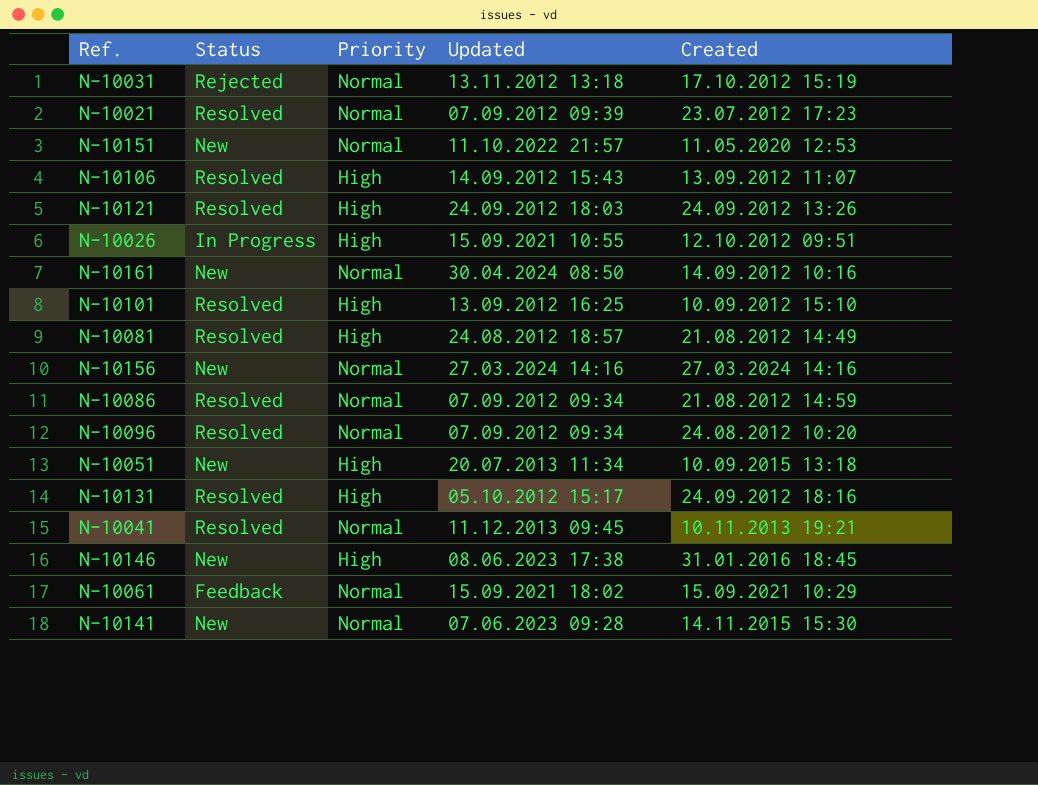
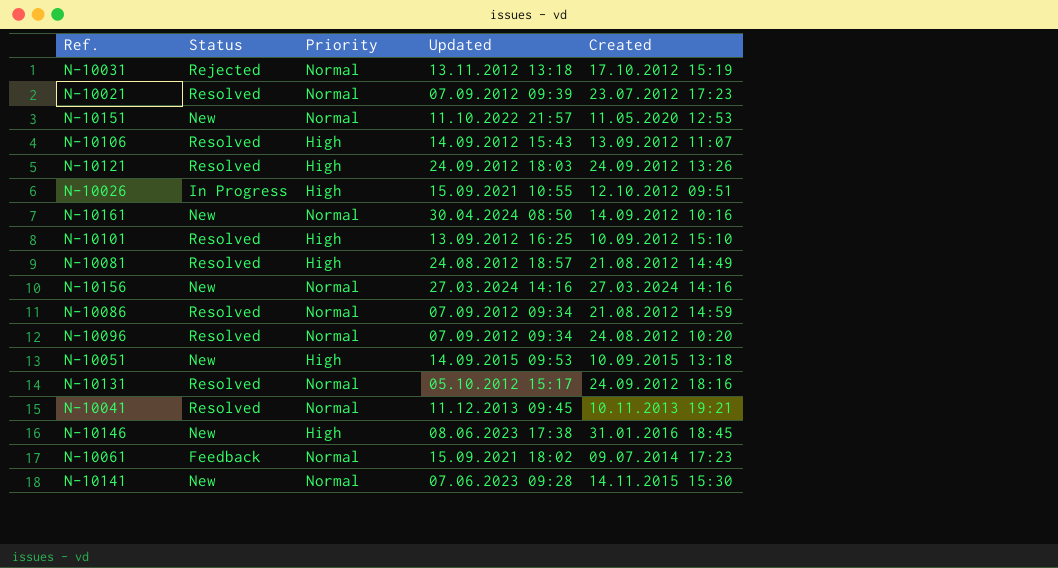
N-10051 | Updated: 20.07.2013 11:34 -> 14.09.2015 09:53
N-10131 | Priority: High -> Normal
N-10061 | Created: 15.09.2021 10:29 -> 09.07.2014 17:23

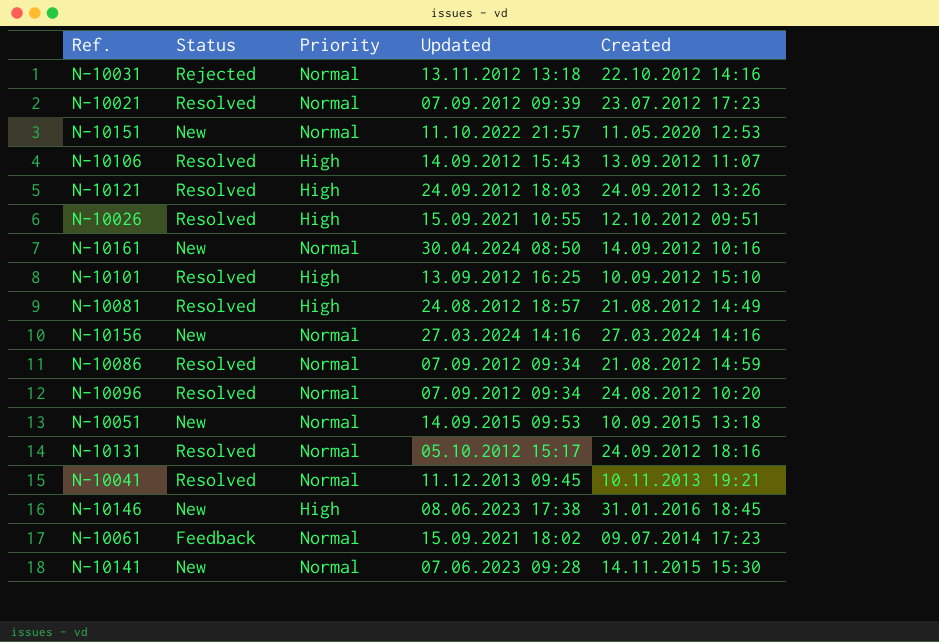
N-10031 | Created: 17.10.2012 15:19 -> 22.10.2012 14:16
N-10026 | Status: In Progress -> Resolved
N-10051 | Priority: High -> Normal

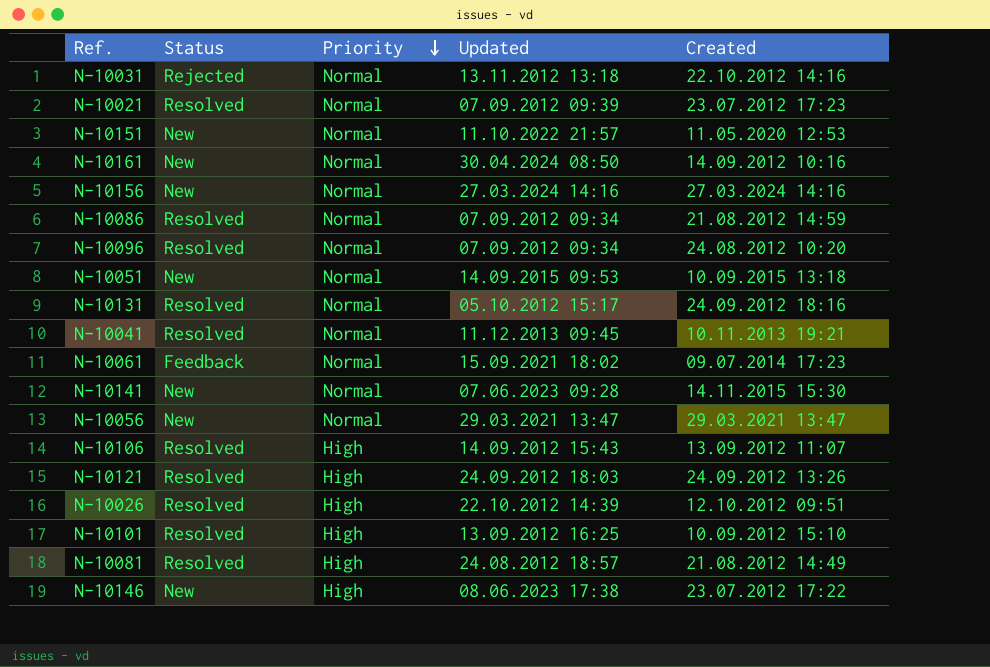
row order: none -> Priority descending
row N-10056: none -> New | Normal | 29.03.2021 13:47 | 29.03.2021 13:47
N-10026 | Updated: 15.09.2021 10:55 -> 22.10.2012 14:39
N-10146 | Created: 31.01.2016 18:45 -> 23.07.2012 17:22

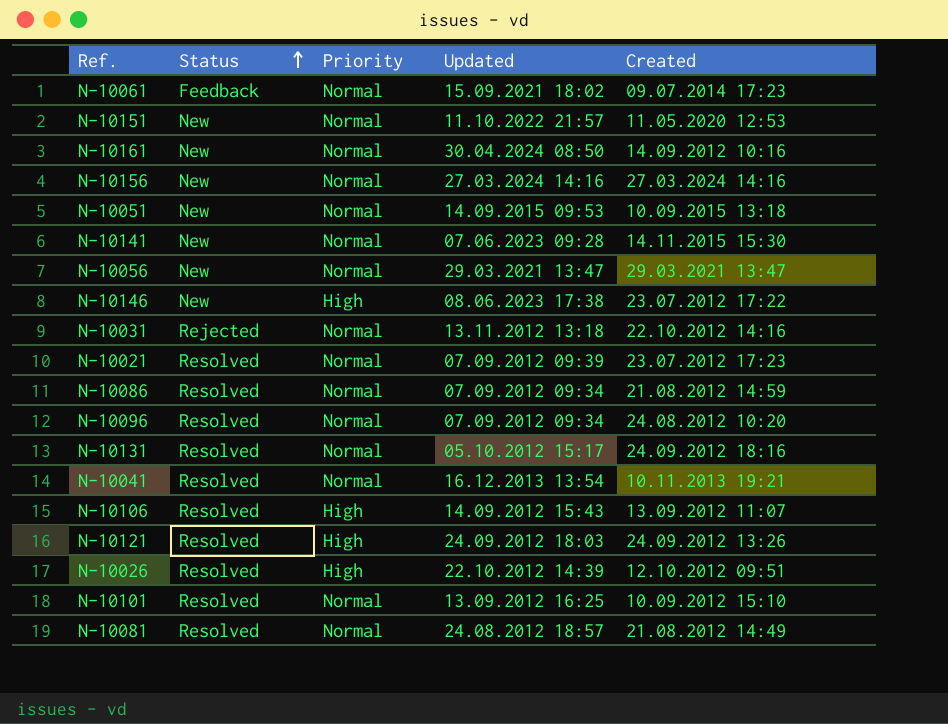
row order: Priority descending -> Status ascending
N-10041 | Updated: 11.12.2013 09:45 -> 16.12.2013 13:54
N-10101 | Priority: High -> Normal
N-10081 | Priority: High -> Normal

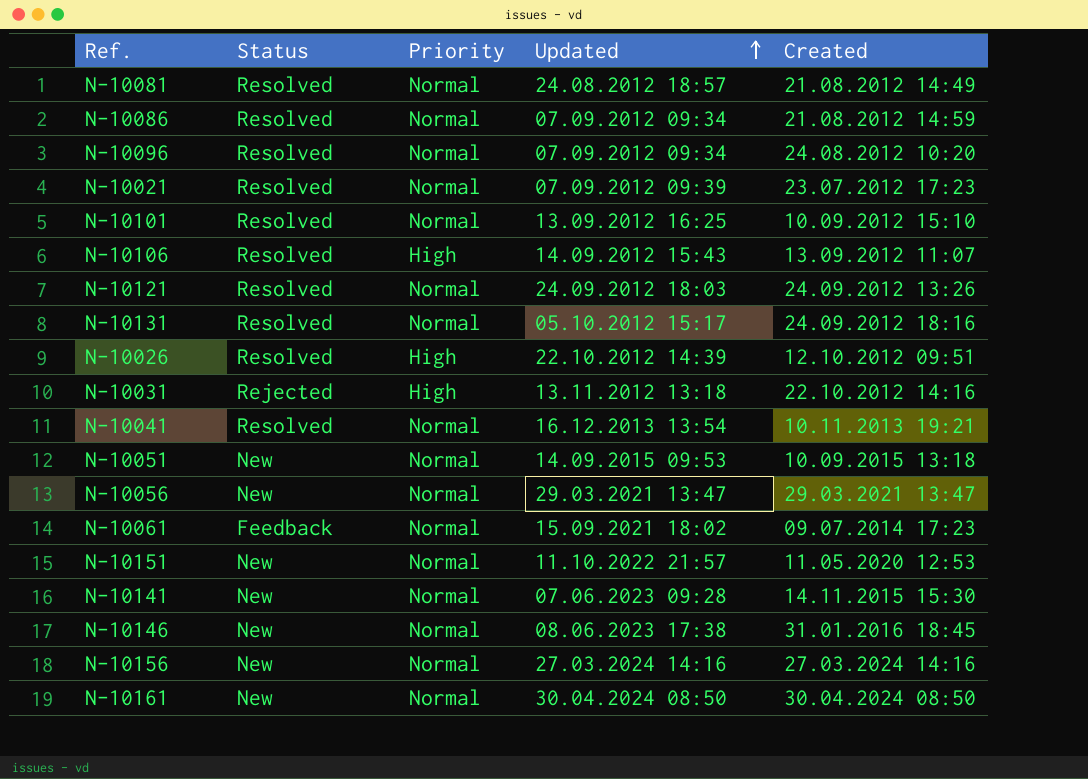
row order: Status ascending -> Updated ascending
N-10121 | Priority: High -> Normal
N-10031 | Priority: Normal -> High
N-10146 | Priority: High -> Normal
N-10146 | Created: 23.07.2012 17:22 -> 31.01.2016 18:45
N-10161 | Created: 14.09.2012 10:16 -> 30.04.2024 08:50

